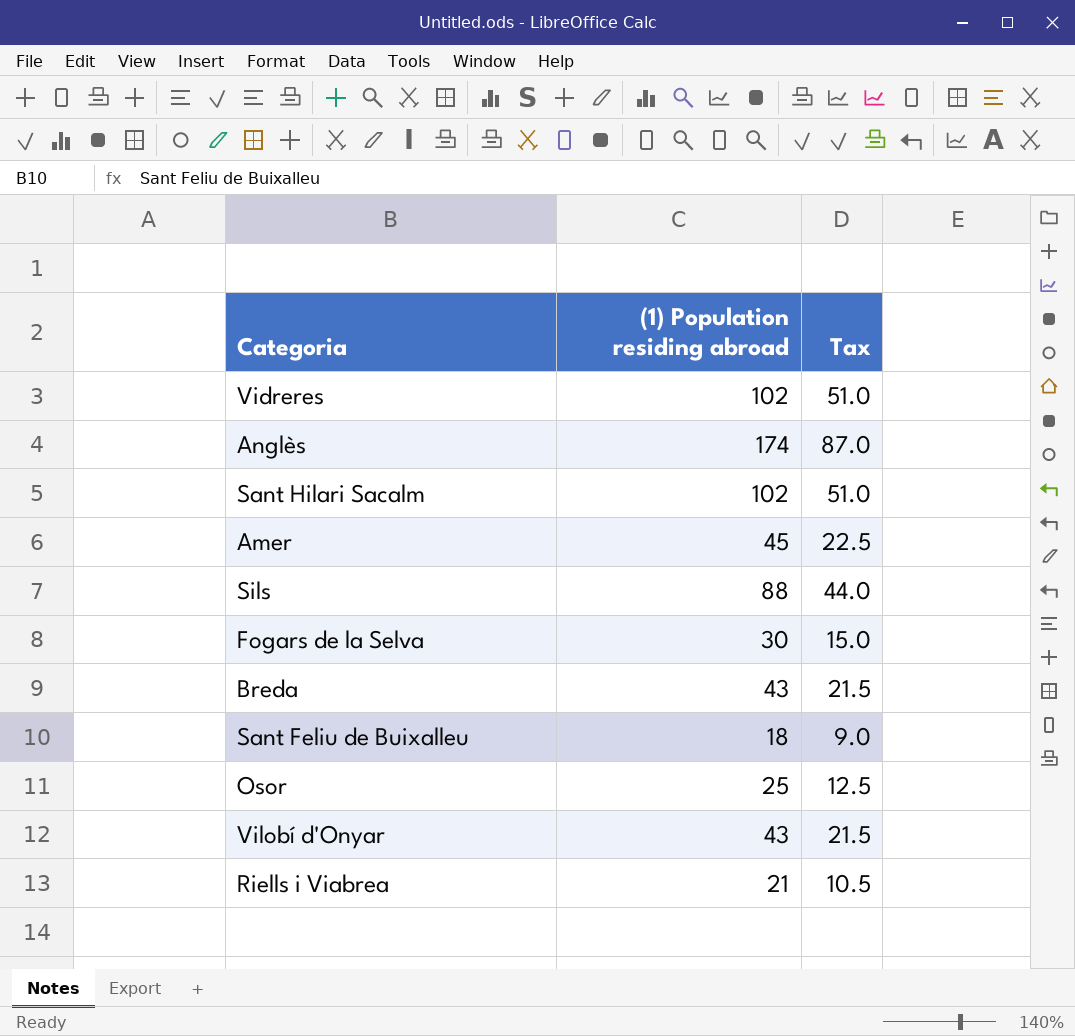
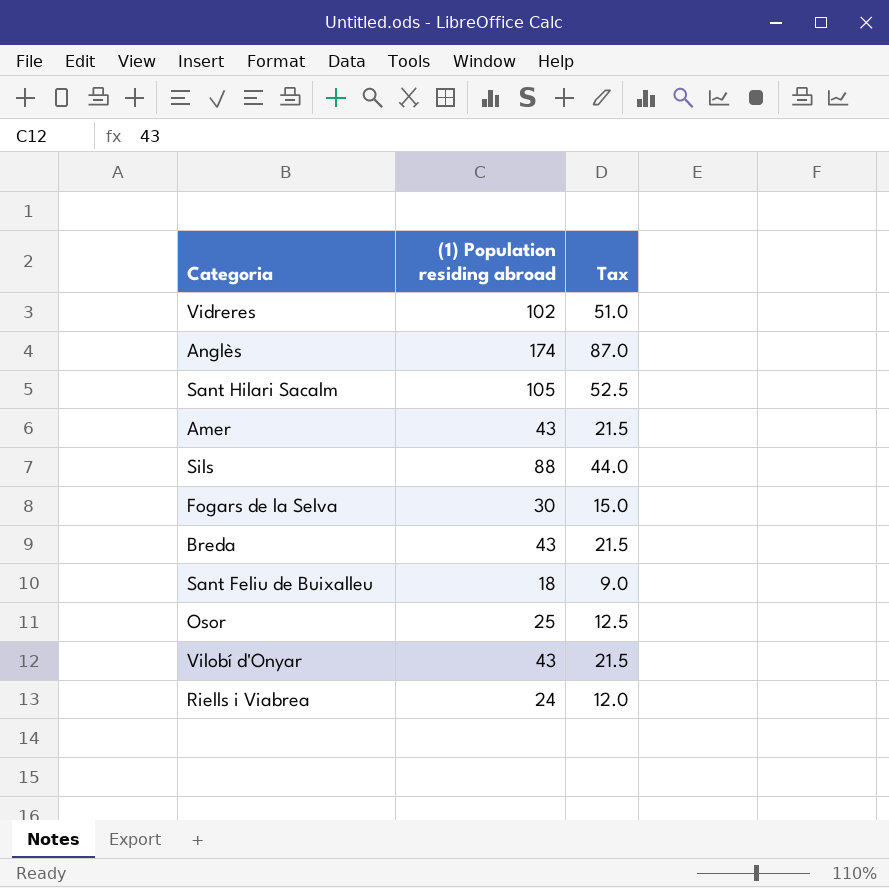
Sant Hilari Sacalm | (1) Population residing abroad: 102 -> 105
Sant Hilari Sacalm | Tax: 51.0 -> 52.5
Amer | (1) Population residing abroad: 45 -> 43
Amer | Tax: 22.5 -> 21.5
Riells i Viabrea | (1) Population residing abroad: 21 -> 24
Riells i Viabrea | Tax: 10.5 -> 12.0

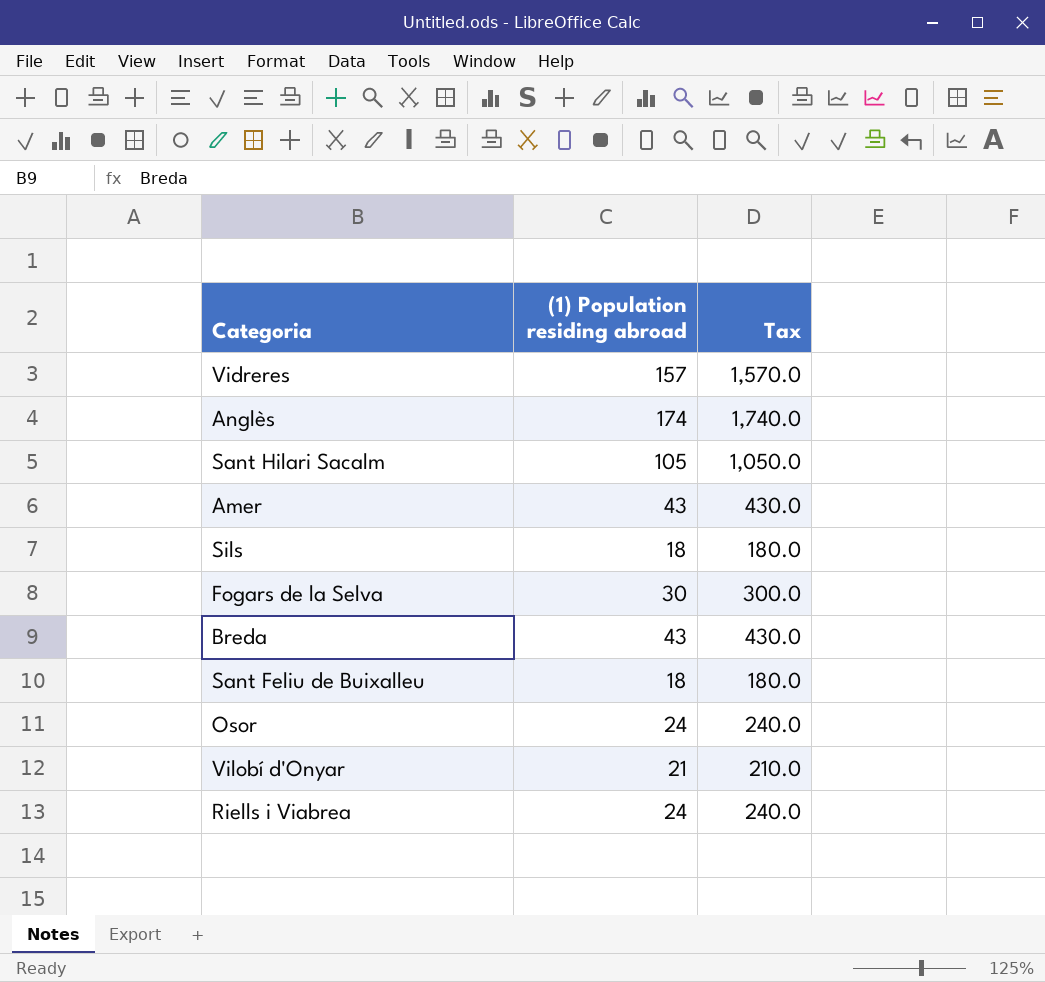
column Tax | formula: [(1) Population residing abroad] * 0.5 -> [(1) Population residing abroad] * 10
Vidreres | (1) Population residing abroad: 102 -> 157
Sils | (1) Population residing abroad: 88 -> 18
Osor | (1) Population residing abroad: 25 -> 24
Vilobí d'Onyar | (1) Population residing abroad: 43 -> 21

